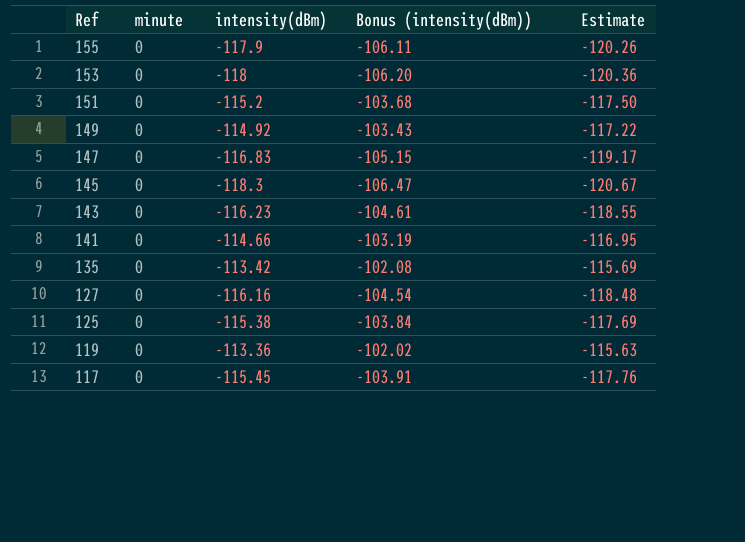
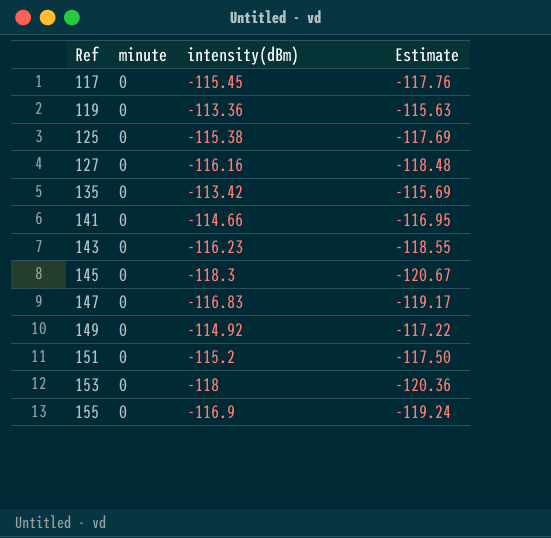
row order: Ref descending -> Ref ascending
column Bonus (intensity(dBm)) | formula: [intensity(dBm)] * 0.9 -> none
155 | intensity(dBm): -117.9 -> -116.9
155 | Estimate: -120.26 -> -119.24

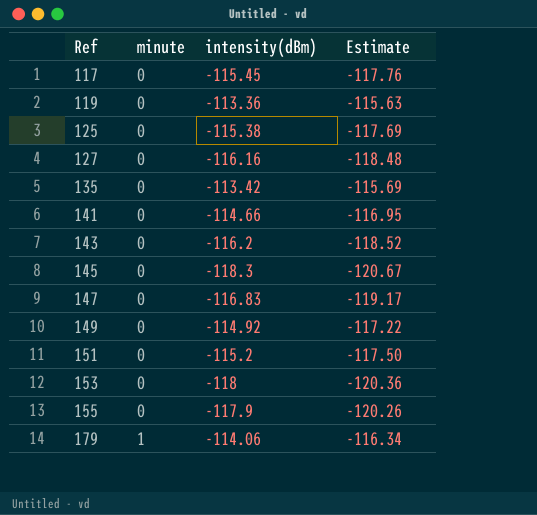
143 | intensity(dBm): -116.23 -> -116.2
143 | Estimate: -118.55 -> -118.52
155 | intensity(dBm): -116.9 -> -117.9
155 | Estimate: -119.24 -> -120.26
row 179: none -> 1 | -114.06 | -116.34

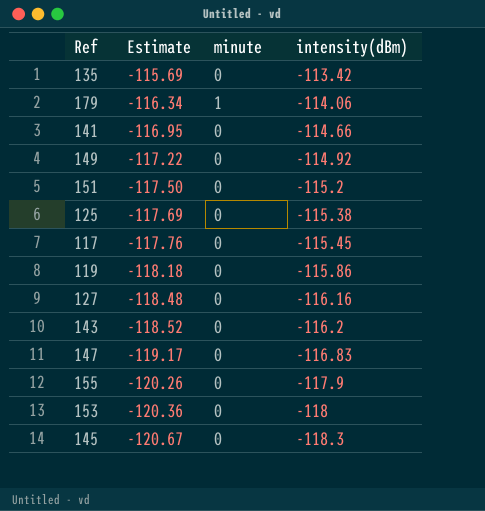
row order: Ref ascending -> Estimate descending
column Estimate | position: 4 -> 2
119 | Estimate: -115.63 -> -118.18
119 | intensity(dBm): -113.36 -> -115.86

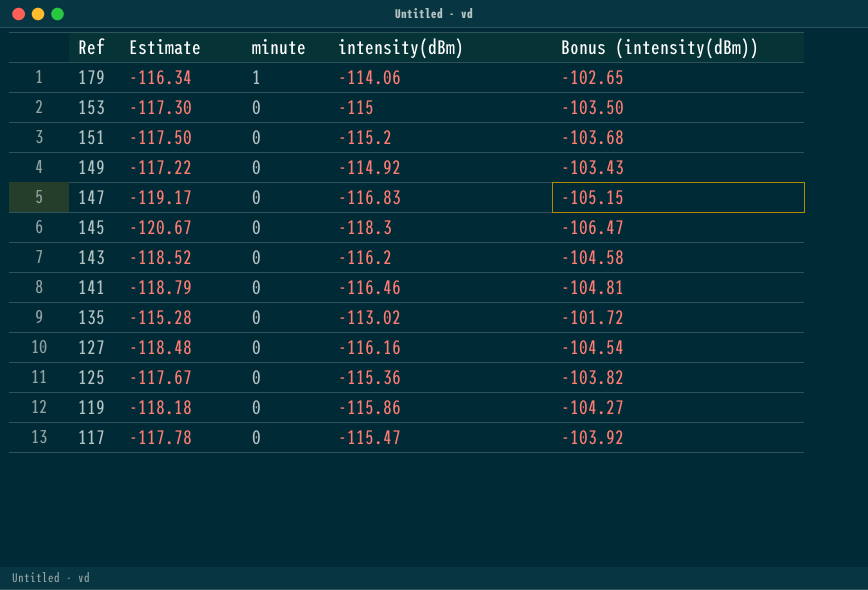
row order: Estimate descending -> Ref descending
column Bonus (intensity(dBm)) | formula: none -> [intensity(dBm)] * 0.9
row 155: -120.26 | 0 | -117.9 -> none
153 | Estimate: -120.36 -> -117.30
153 | intensity(dBm): -118 -> -115
141 | Estimate: -116.95 -> -118.79
141 | intensity(dBm): -114.66 -> -116.46
135 | Estimate: -115.69 -> -115.28
135 | intensity(dBm): -113.42 -> -113.02
125 | Estimate: -117.69 -> -117.67
125 | intensity(dBm): -115.38 -> -115.36
117 | Estimate: -117.76 -> -117.78
117 | intensity(dBm): -115.45 -> -115.47

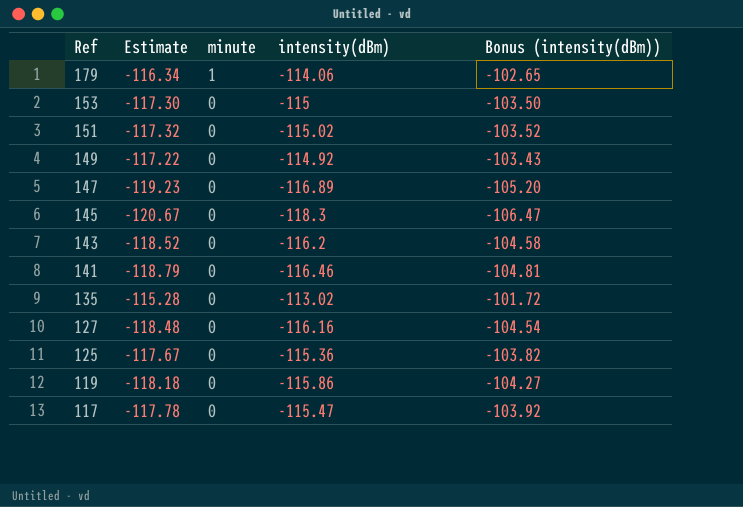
151 | Estimate: -117.50 -> -117.32
151 | intensity(dBm): -115.2 -> -115.02
151 | Bonus (intensity(dBm)): -103.68 -> -103.52
147 | Estimate: -119.17 -> -119.23
147 | intensity(dBm): -116.83 -> -116.89
147 | Bonus (intensity(dBm)): -105.15 -> -105.20

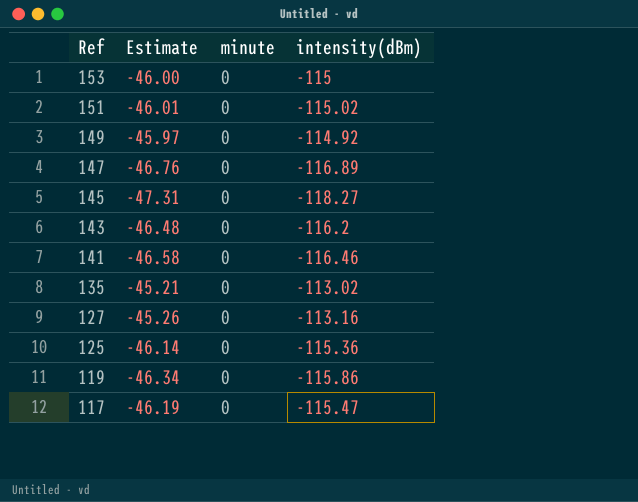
column Bonus (intensity(dBm)) | formula: [intensity(dBm)] * 0.9 -> none
column Estimate | formula: [intensity(dBm)] * 1.02 -> [intensity(dBm)] * 0.4
row 179: -116.34 | 1 | -114.06 | -102.65 -> none
145 | intensity(dBm): -118.3 -> -118.27
127 | intensity(dBm): -116.16 -> -113.16

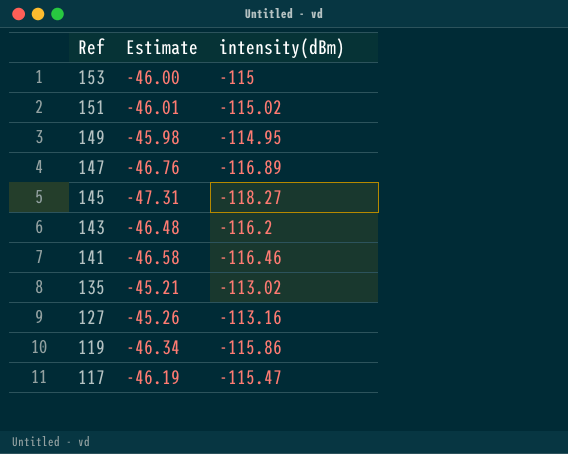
column minute | position: 3 -> none
row 125: -46.14 | 0 | -115.36 -> none
149 | Estimate: -45.97 -> -45.98
149 | intensity(dBm): -114.92 -> -114.95

